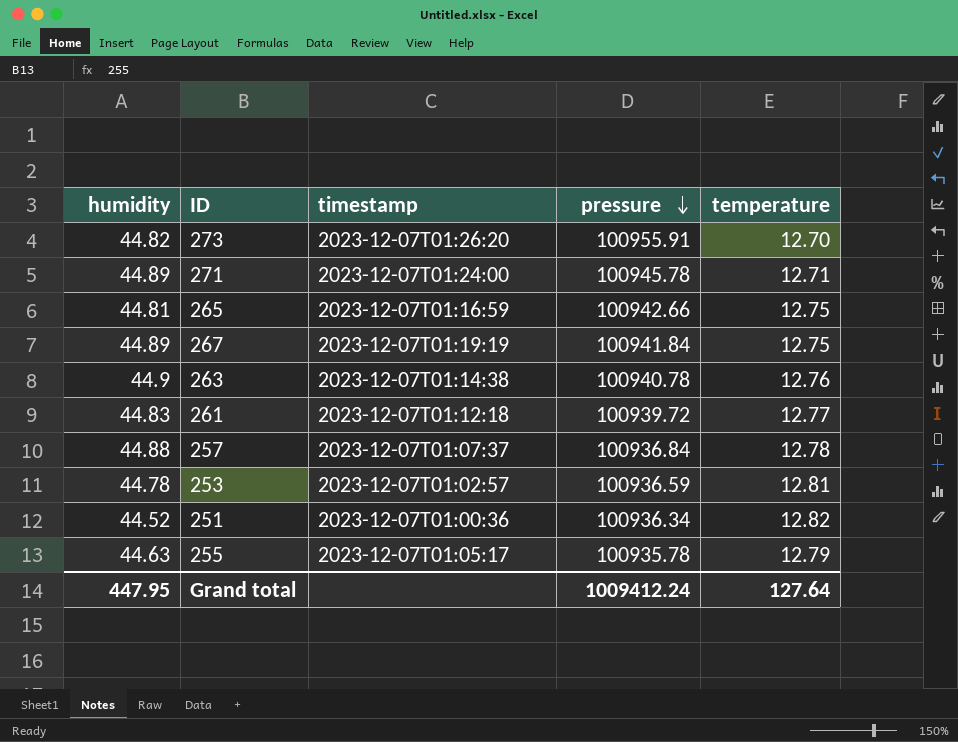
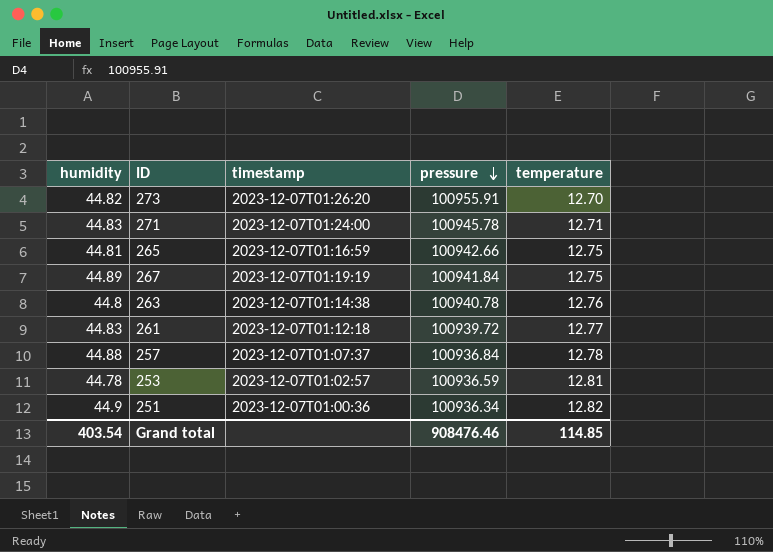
row 255: 44.63 | 2023-12-07T01:05:17 | 100935.78 | 12.79 -> none
271 | humidity: 44.89 -> 44.83
263 | humidity: 44.9 -> 44.8
251 | humidity: 44.52 -> 44.9
Grand total | humidity: 447.95 -> 403.54
Grand total | pressure: 1009412.24 -> 908476.46
Grand total | temperature: 127.64 -> 114.85

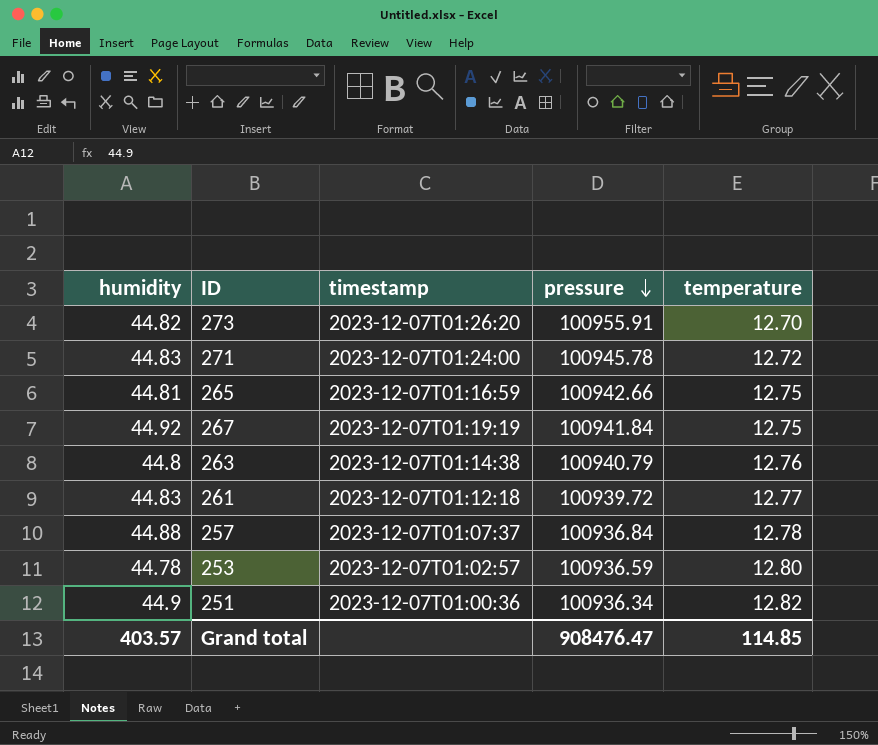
271 | temperature: 12.71 -> 12.72
267 | humidity: 44.89 -> 44.92
263 | pressure: 100940.78 -> 100940.79
253 | temperature: 12.81 -> 12.80
Grand total | humidity: 403.54 -> 403.57
Grand total | pressure: 908476.46 -> 908476.47

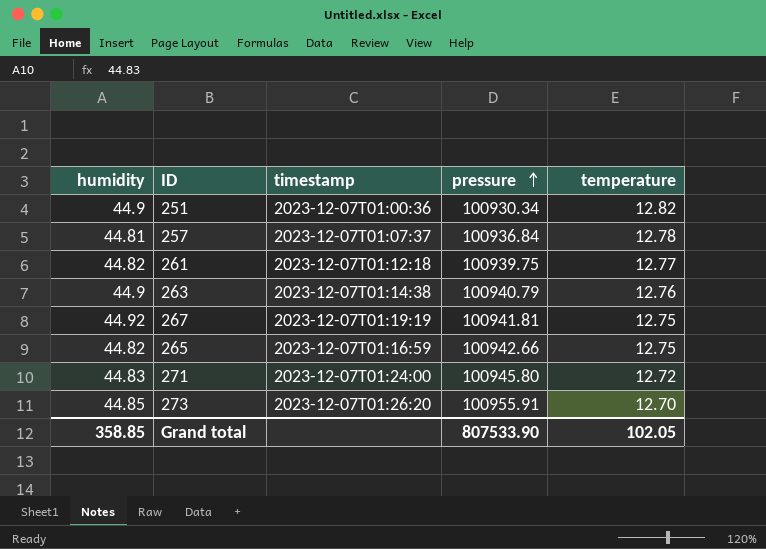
row order: pressure descending -> pressure ascending
row 253: 44.78 | 2023-12-07T01:02:57 | 100936.59 | 12.80 -> none
251 | pressure: 100936.34 -> 100930.34
257 | humidity: 44.88 -> 44.81
261 | humidity: 44.83 -> 44.82
261 | pressure: 100939.72 -> 100939.75
263 | humidity: 44.8 -> 44.9
267 | pressure: 100941.84 -> 100941.81
265 | humidity: 44.81 -> 44.82
271 | pressure: 100945.78 -> 100945.80
273 | humidity: 44.82 -> 44.85
Grand total | humidity: 403.57 -> 358.85
Grand total | pressure: 908476.47 -> 807533.90
Grand total | temperature: 114.85 -> 102.05

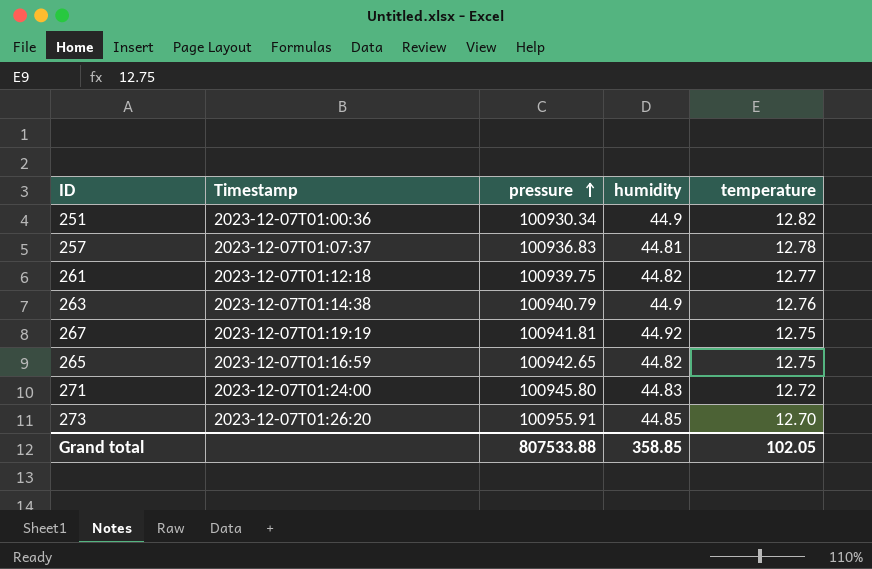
column name: timestamp -> Timestamp
column humidity | position: 1 -> 4
257 | pressure: 100936.84 -> 100936.83
265 | pressure: 100942.66 -> 100942.65
Grand total | pressure: 807533.90 -> 807533.88

